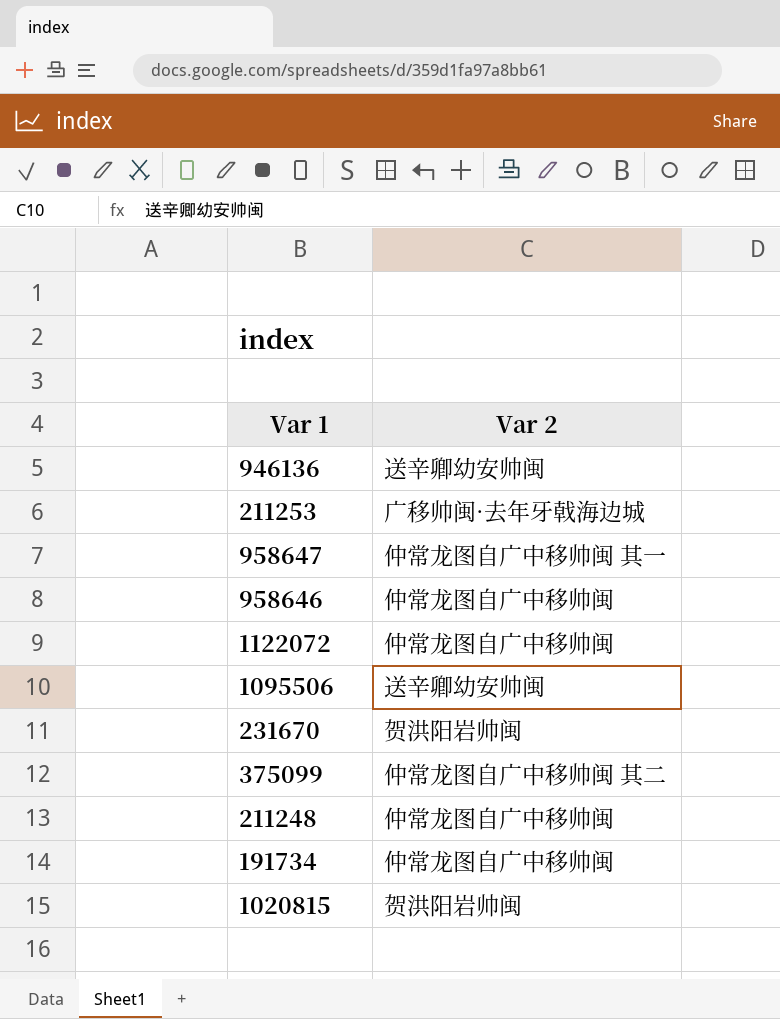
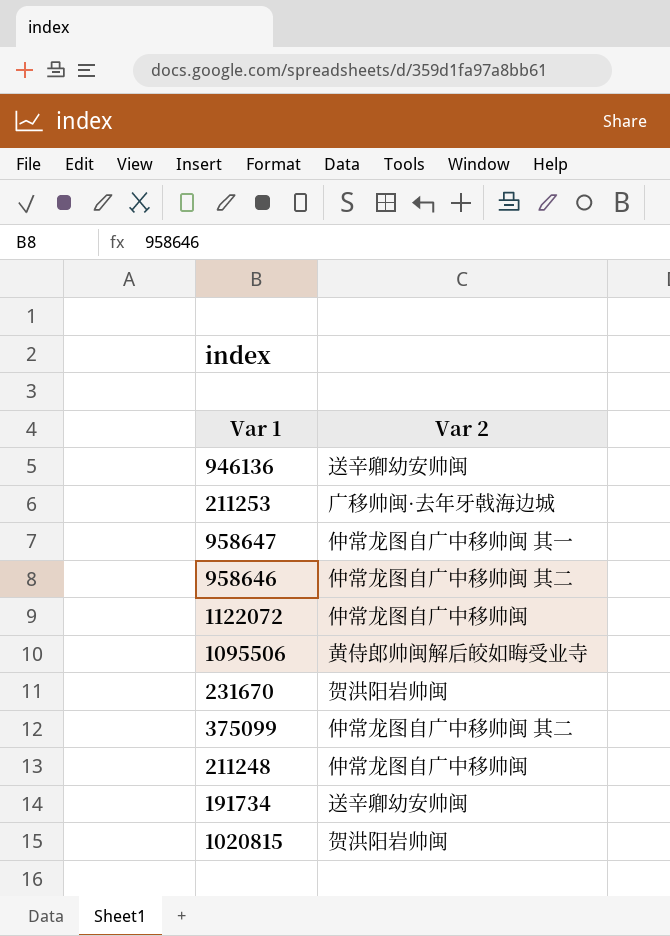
958646 | Var 2: 仲常龙图自广中移帅闽 -> 仲常龙图自广中移帅闽 其二
1095506 | Var 2: 送辛卿幼安帅闽 -> 黄侍郎帅闽解后皎如晦受业寺
191734 | Var 2: 仲常龙图自广中移帅闽 -> 送辛卿幼安帅闽

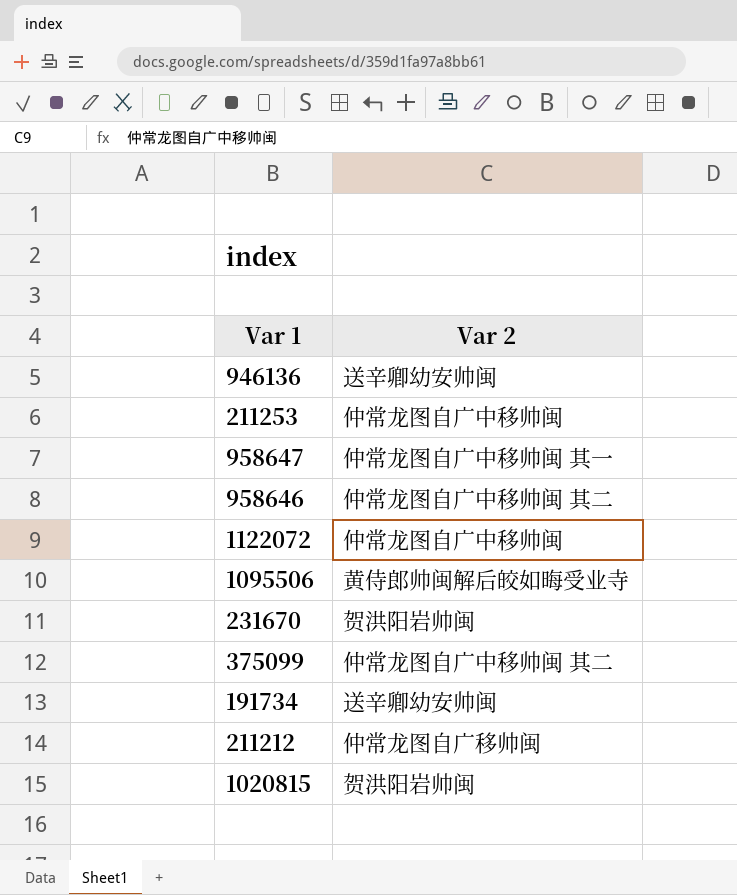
row 211248: 仲常龙图自广中移帅闽 -> none
211253 | Var 2: 广移帅闽·去年牙戟海边城 -> 仲常龙图自广中移帅闽
row 211212: none -> 仲常龙图自广移帅闽

